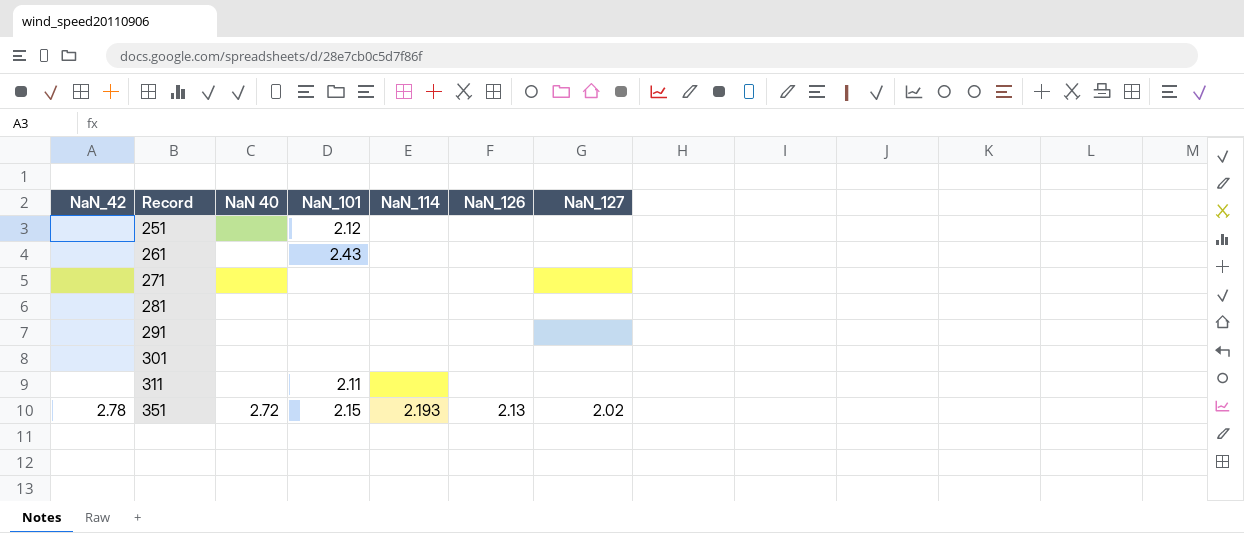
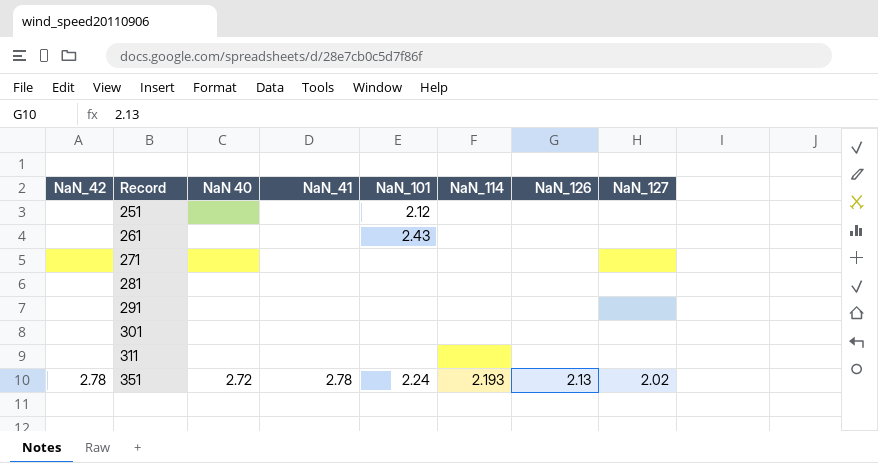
column NaN_41 | position: none -> 4
311 | NaN_101: 2.11 -> none
351 | NaN_101: 2.15 -> 2.24

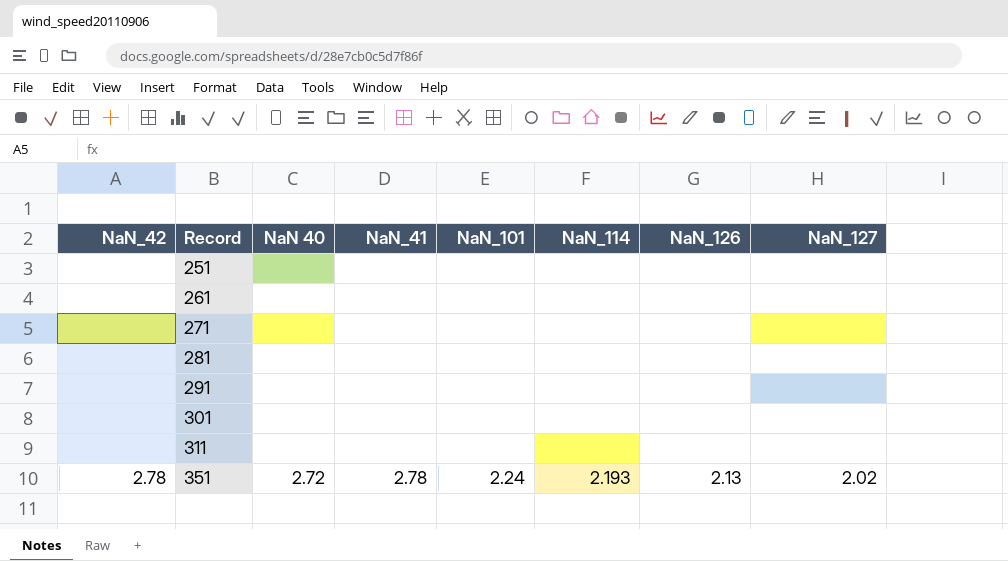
251 | NaN_101: 2.12 -> none
261 | NaN_101: 2.43 -> none

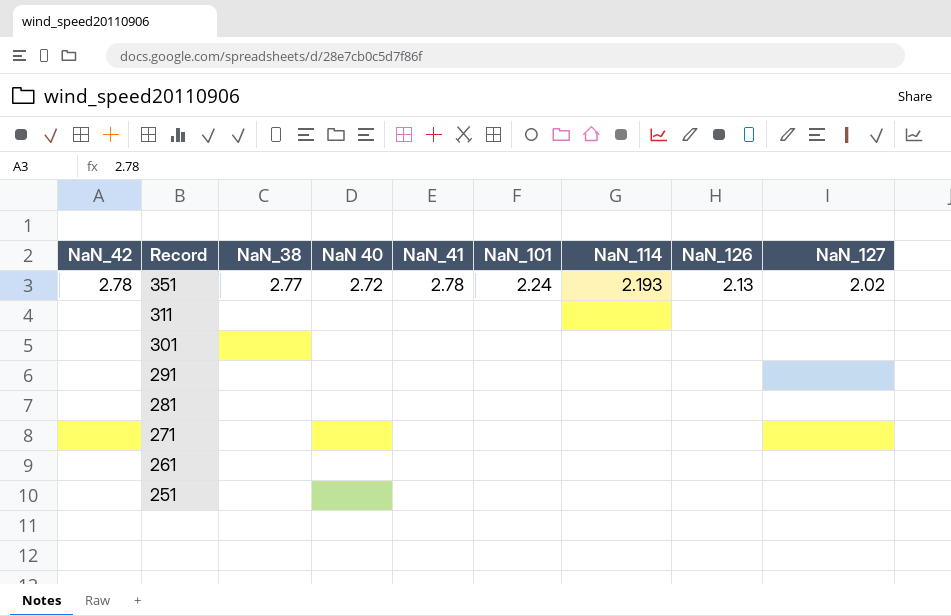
row order: Record ascending -> Record descending
column NaN_38 | position: none -> 3

